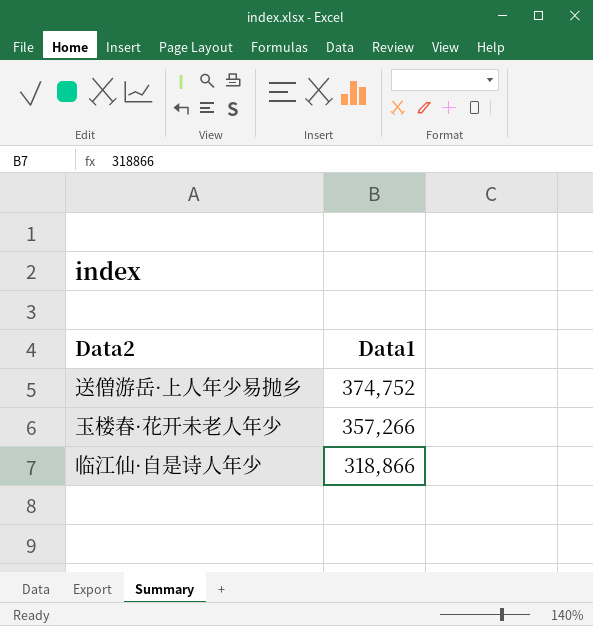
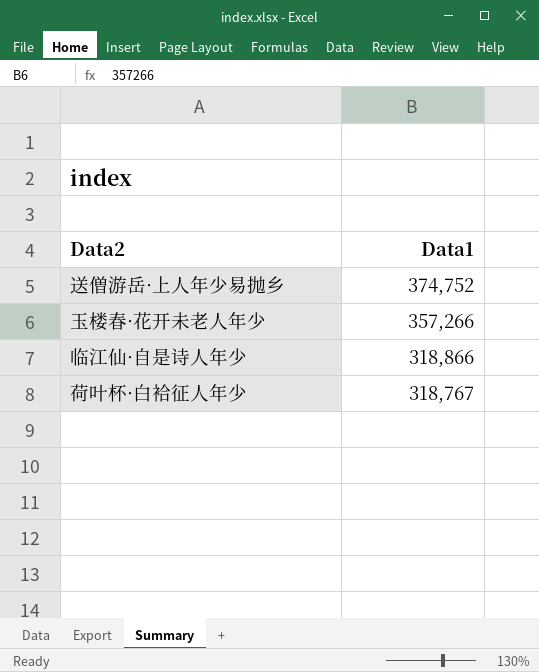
row 荷叶杯·白袷征人年少: none -> 318,767

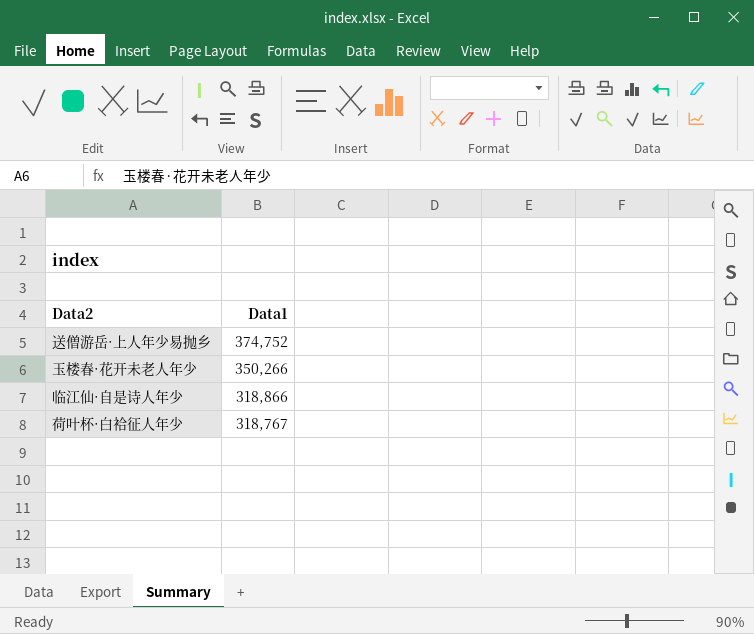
玉楼春·花开未老人年少 | Data1: 357,266 -> 350,266

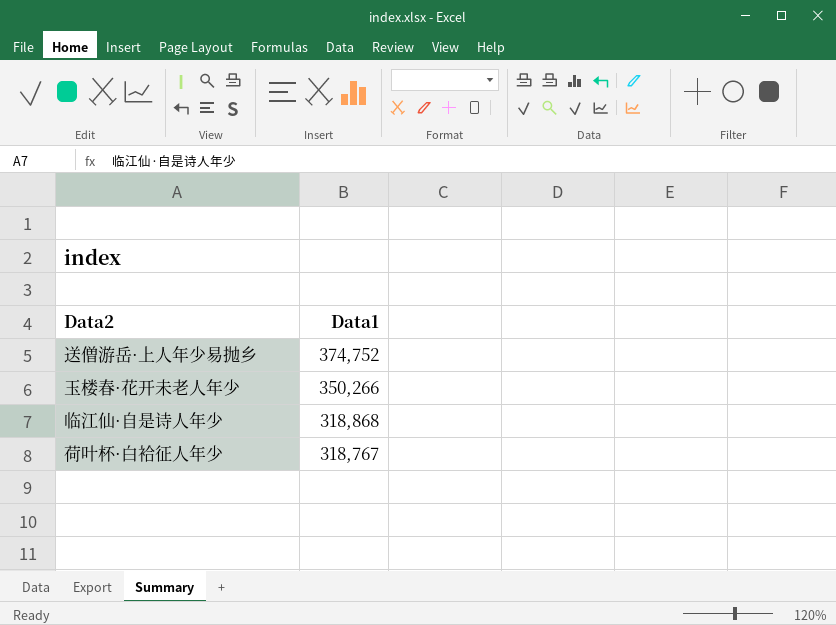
临江仙·自是诗人年少 | Data1: 318,866 -> 318,868

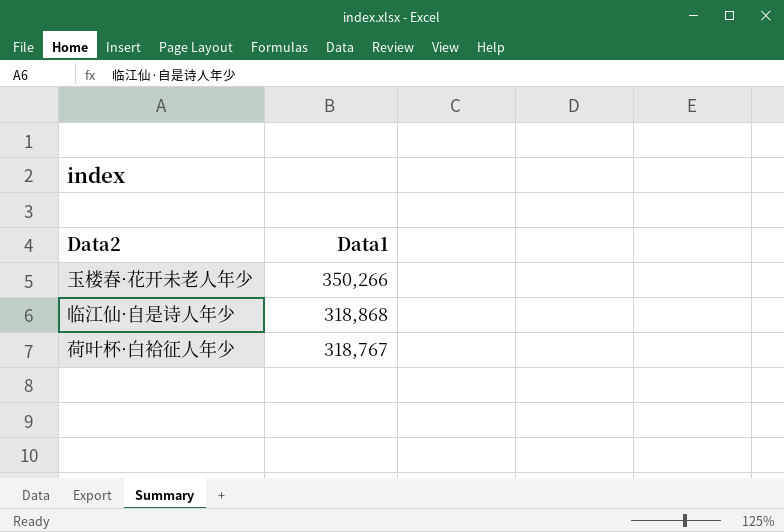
row 送僧游岳·上人年少易抛乡: 374,752 -> none

